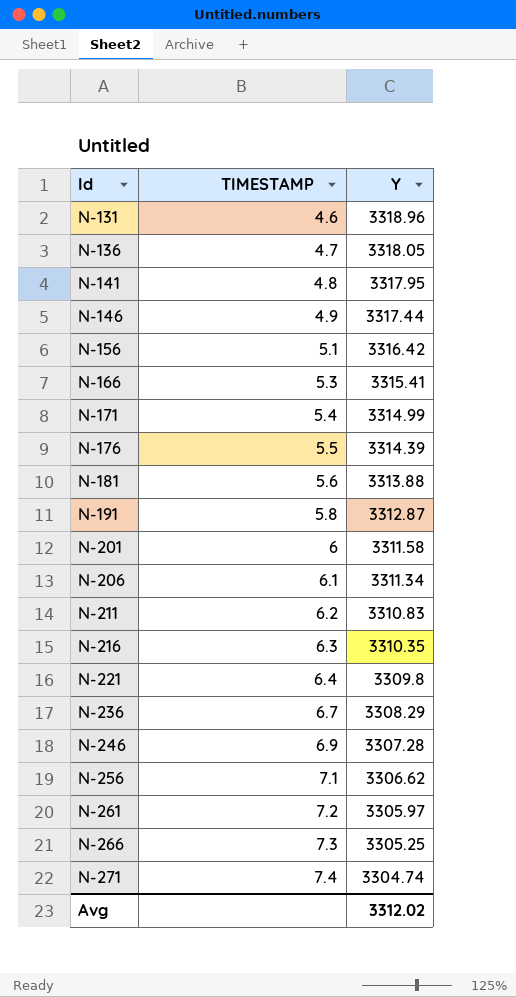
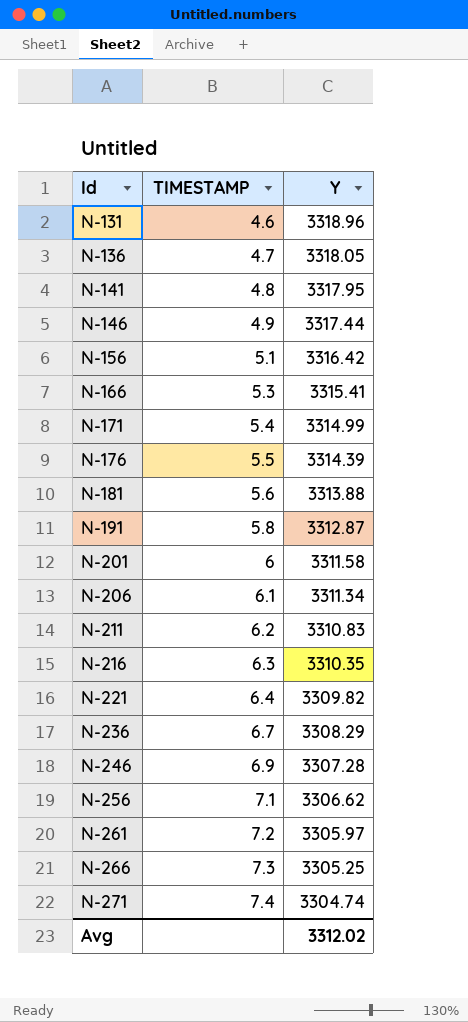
N-221 | Y: 3309.8 -> 3309.82

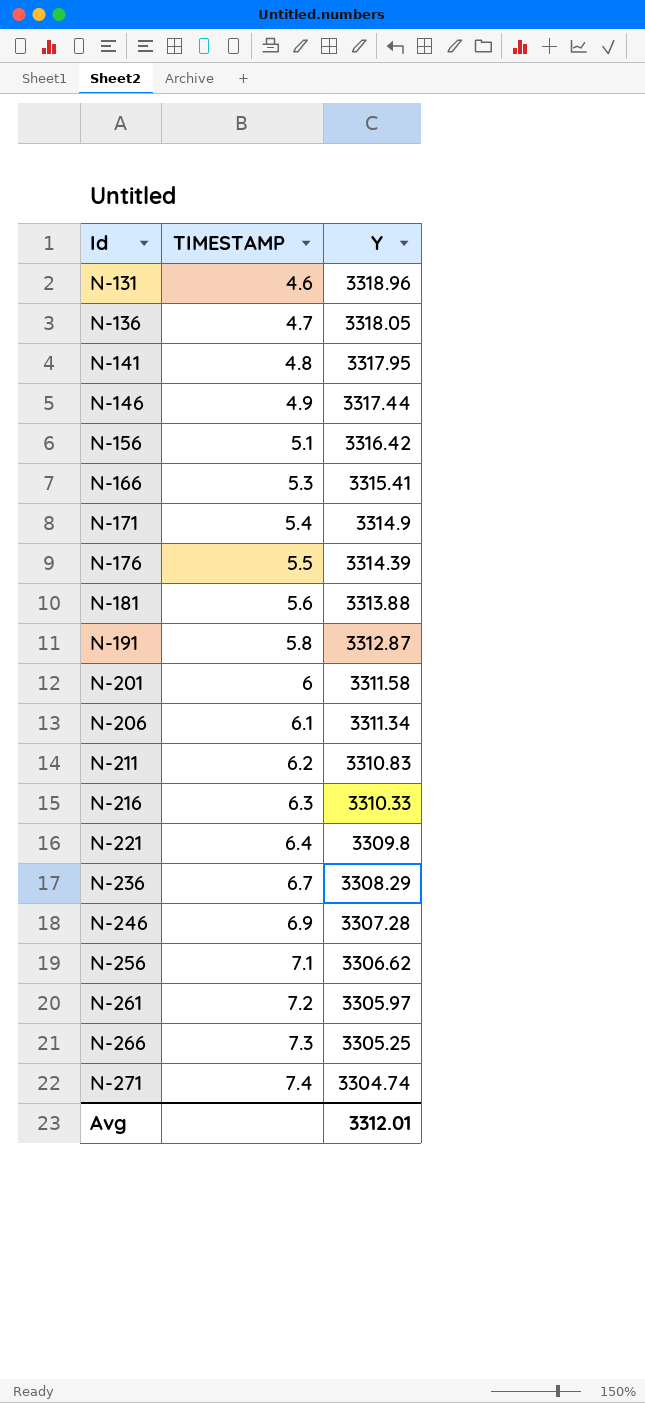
N-171 | Y: 3314.99 -> 3314.9
N-216 | Y: 3310.35 -> 3310.33
N-221 | Y: 3309.82 -> 3309.8
Avg | Y: 3312.02 -> 3312.01

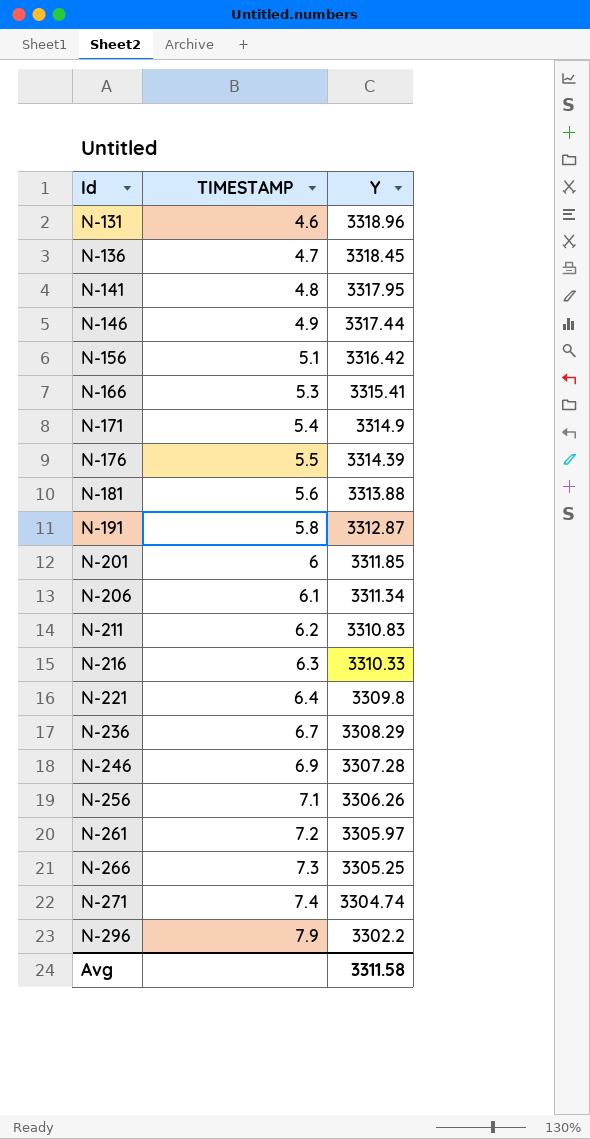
N-136 | Y: 3318.05 -> 3318.45
N-201 | Y: 3311.58 -> 3311.85
N-256 | Y: 3306.62 -> 3306.26
row N-296: none -> 7.9 | 3302.2
Avg | Y: 3312.01 -> 3311.58

